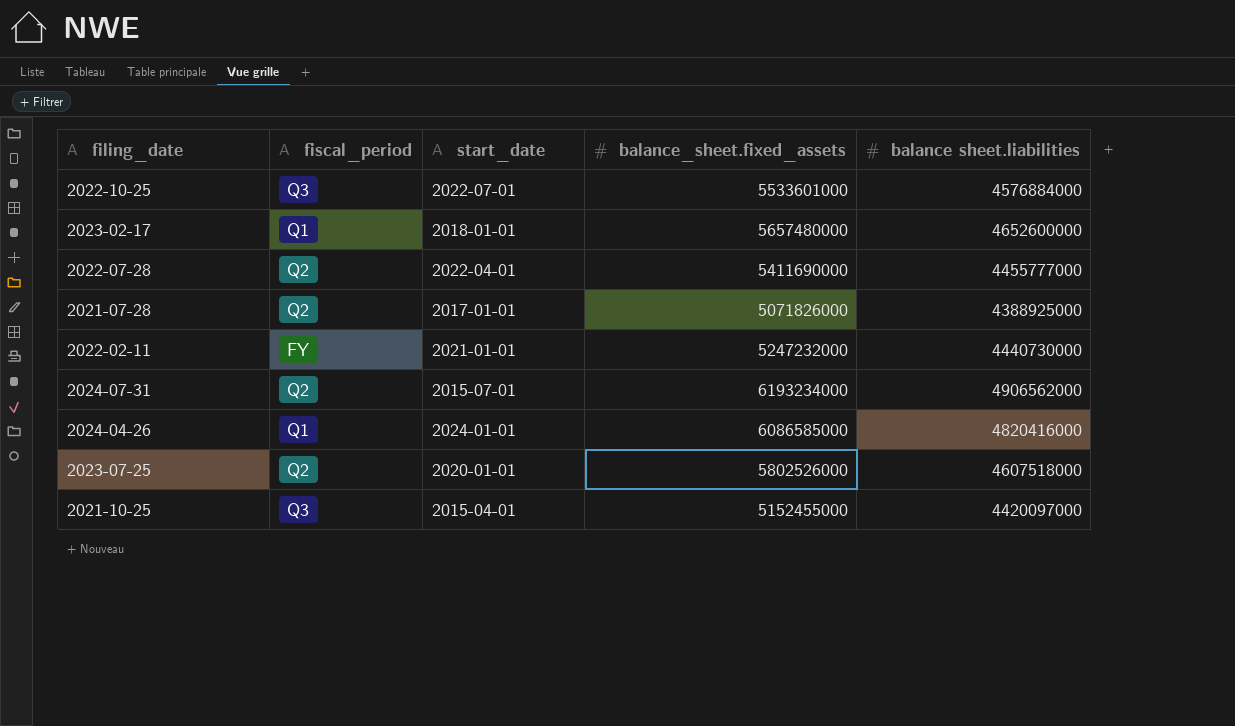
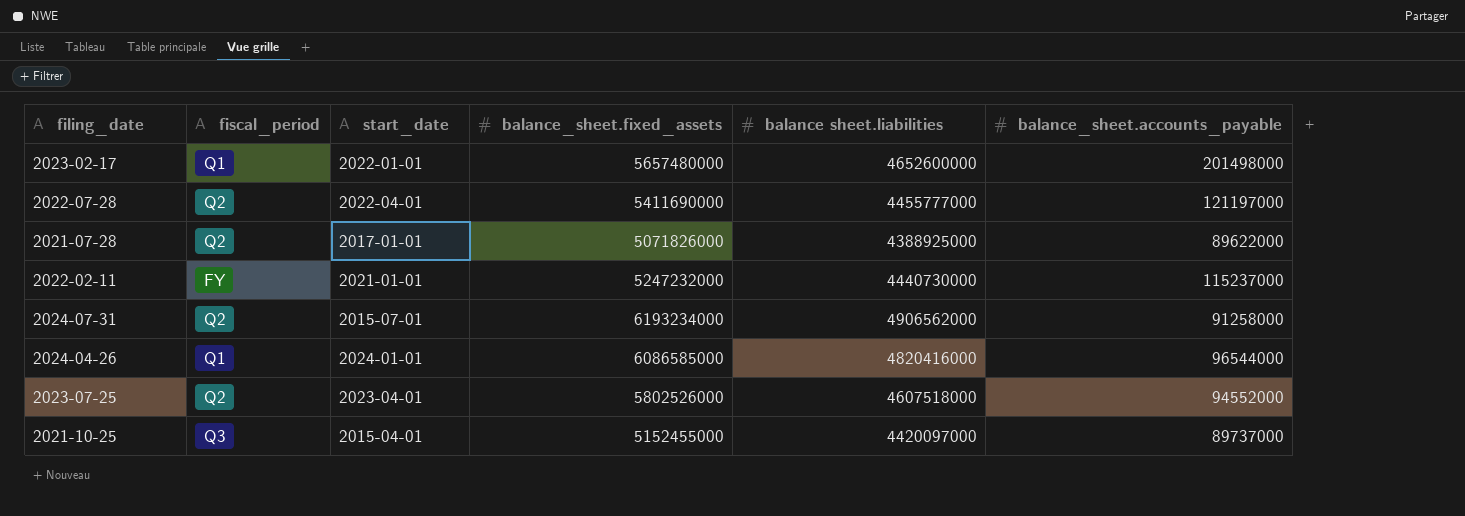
column balance_sheet.accounts_payable | position: none -> 6
row 2022-10-25: Q3 | 2022-07-01 | 5533601000 | 4576884000 -> none
2023-02-17 | start_date: 2018-01-01 -> 2022-01-01
2023-07-25 | start_date: 2020-01-01 -> 2023-04-01

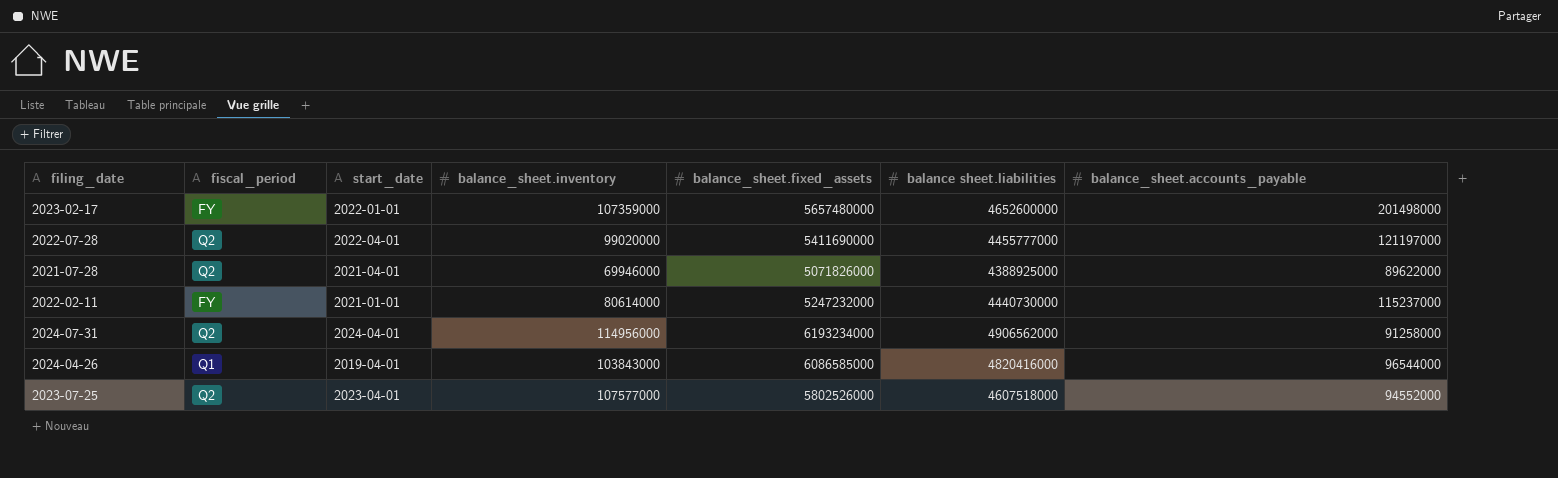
column balance_sheet.inventory | position: none -> 4
row 2021-10-25: Q3 | 2015-04-01 | 5152455000 | 4420097000 | 89737000 -> none
2023-02-17 | fiscal_period: Q1 -> FY
2021-07-28 | start_date: 2017-01-01 -> 2021-04-01
2024-07-31 | start_date: 2015-07-01 -> 2024-04-01
2024-04-26 | start_date: 2024-01-01 -> 2019-04-01

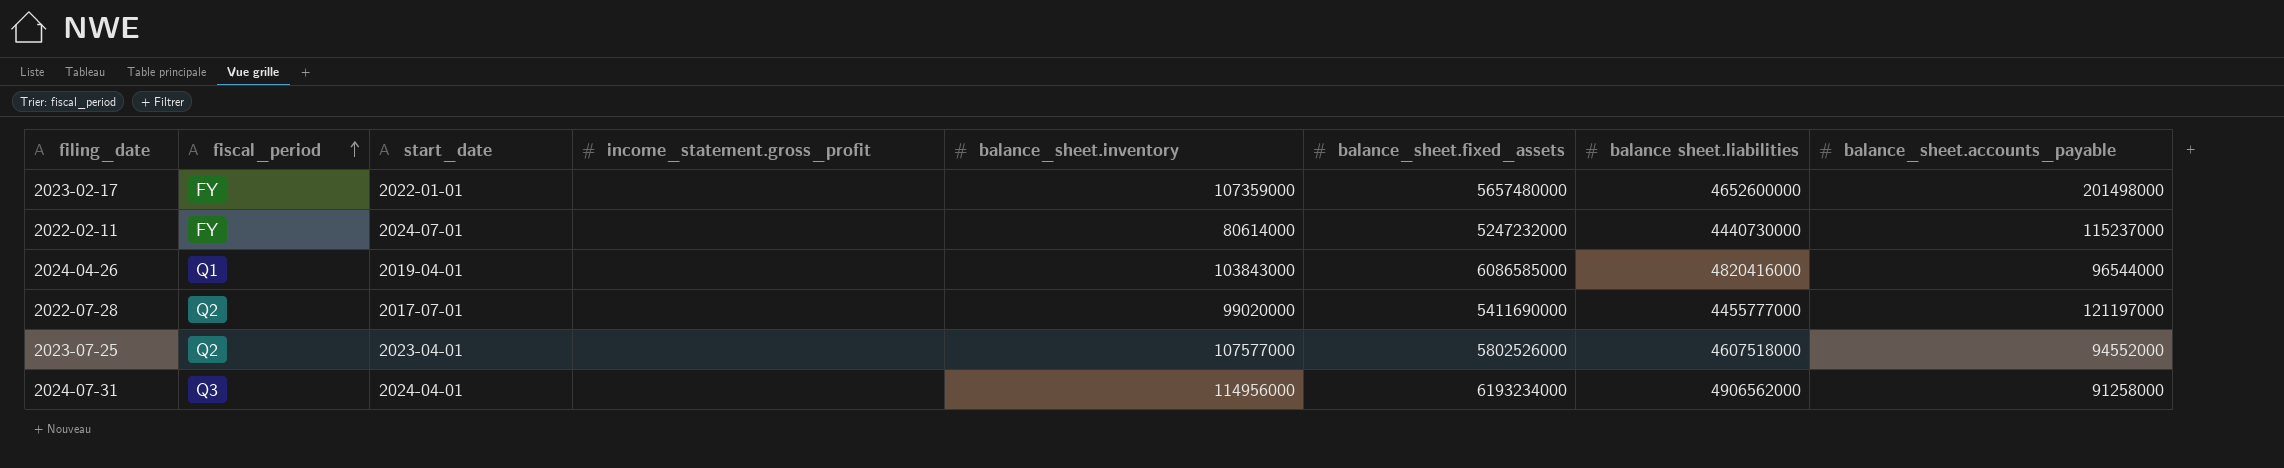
row order: none -> fiscal_period ascending
column income_statement.gross_profit | position: none -> 4
row 2021-07-28: Q2 | 2021-04-01 | 69946000 | 5071826000 | 4388925000 | 89622000 -> none
2022-02-11 | start_date: 2021-01-01 -> 2024-07-01
2022-07-28 | start_date: 2022-04-01 -> 2017-07-01
2024-07-31 | fiscal_period: Q2 -> Q3

